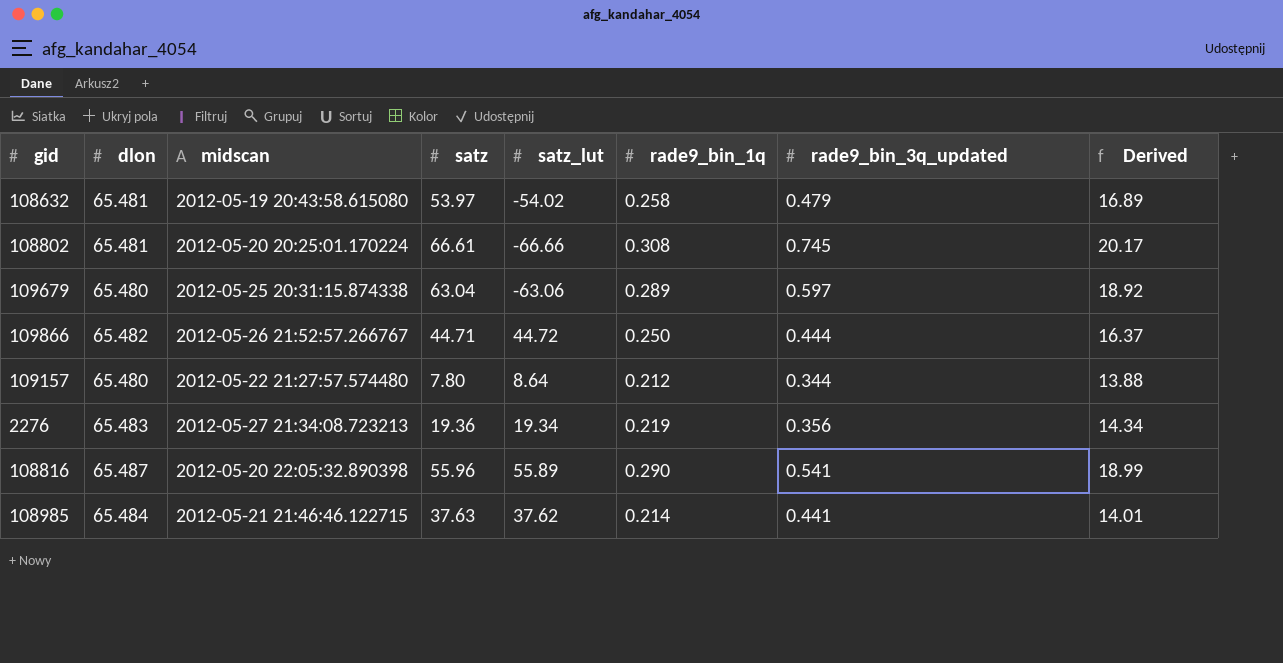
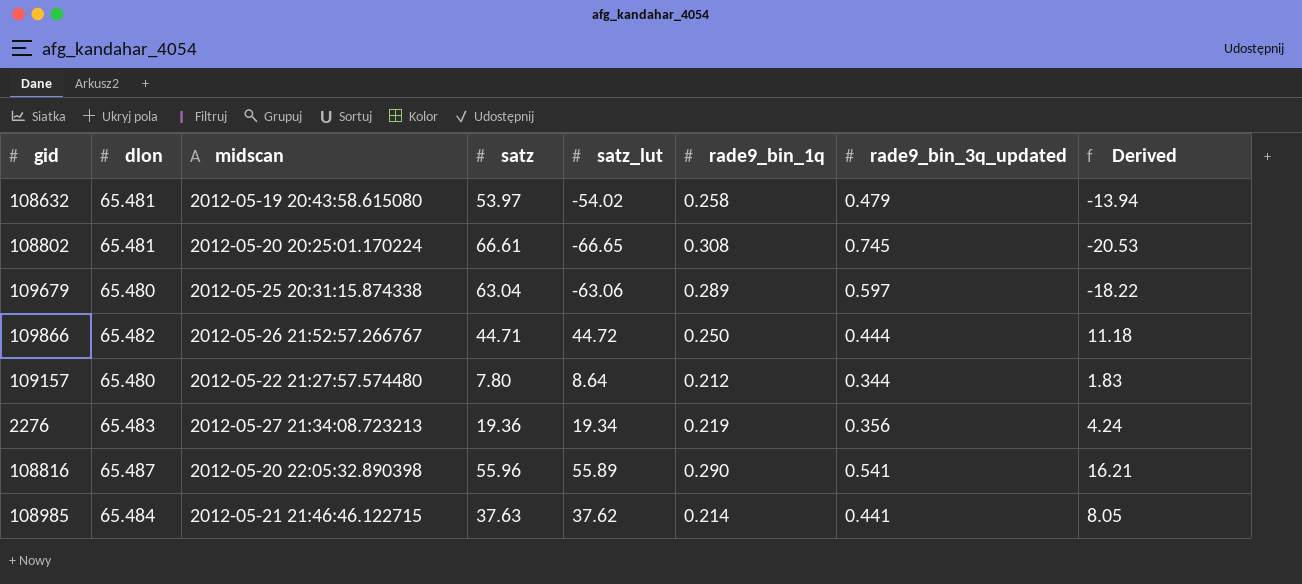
column Derived | formula: [dlon] * [rade9_bin_1q] -> [satz_lut] * [rade9_bin_1q]
108802 | satz_lut: -66.66 -> -66.65

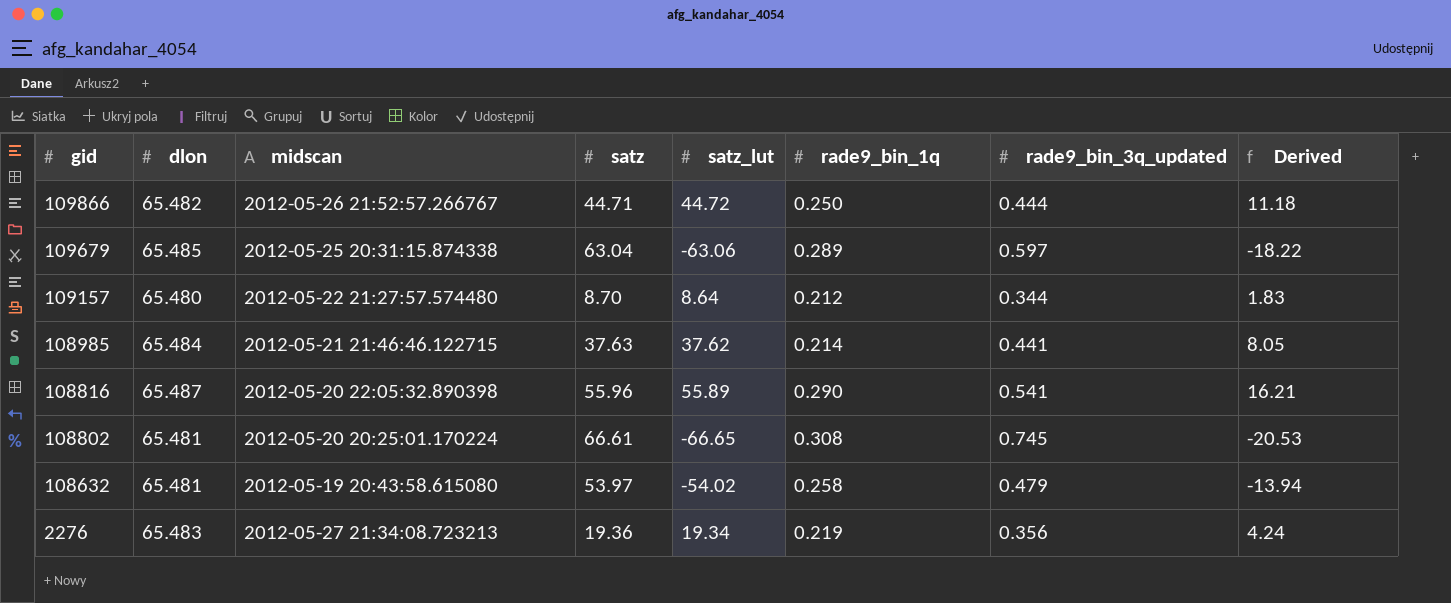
row order: none -> gid descending
109679 | dlon: 65.480 -> 65.485
109157 | satz: 7.80 -> 8.70

